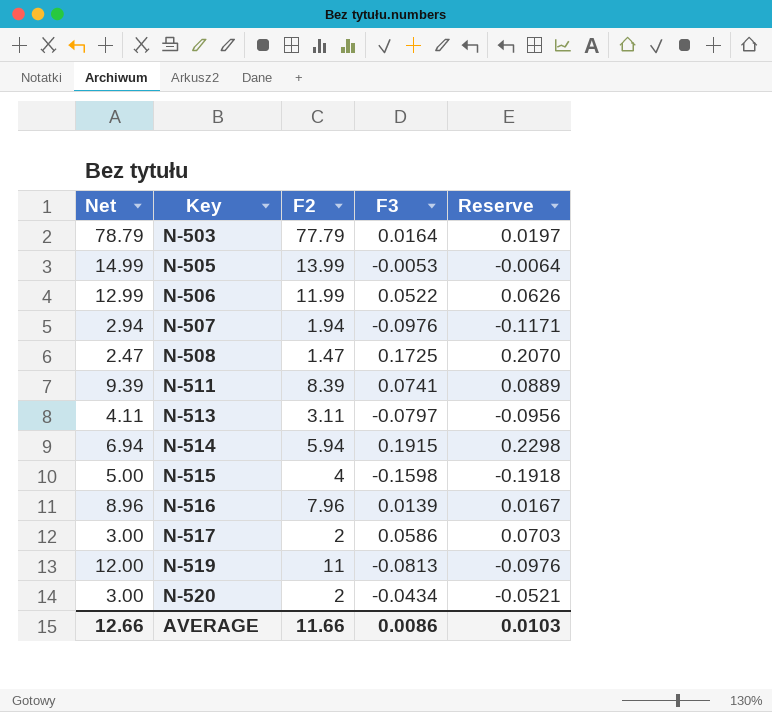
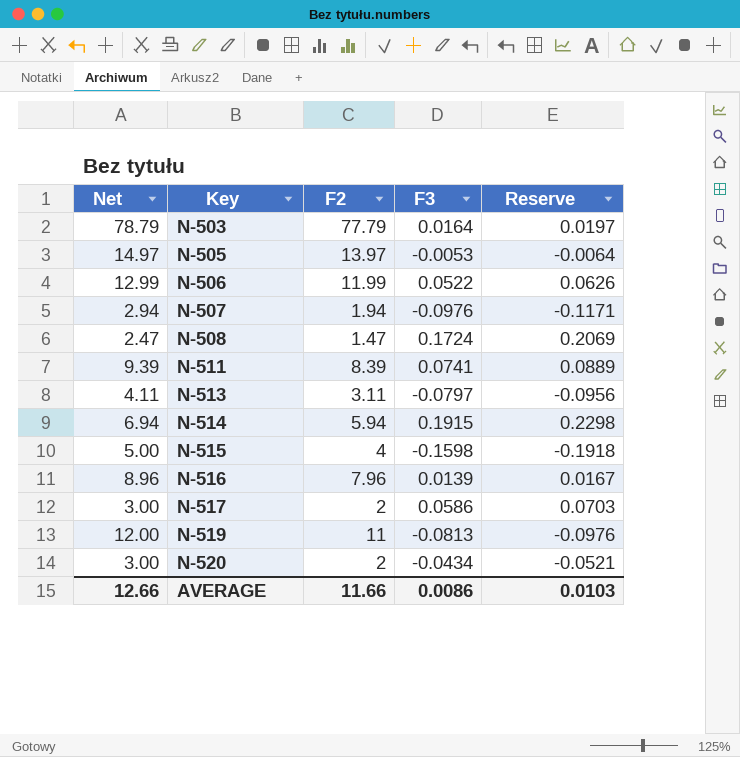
N-505 | Net: 14.99 -> 14.97
N-505 | F2: 13.99 -> 13.97
N-508 | F3: 0.1725 -> 0.1724
N-508 | Reserve: 0.2070 -> 0.2069

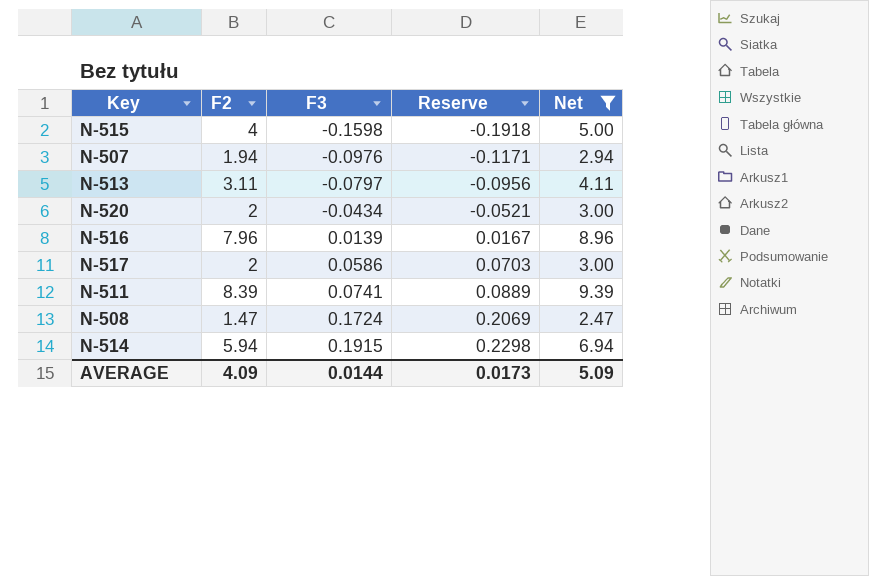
filter: none -> Net <= 9.39
row order: Key ascending -> F3 ascending
column Net | position: 1 -> 5
AVERAGE | F2: 11.66 -> 4.09
AVERAGE | F3: 0.0086 -> 0.0144
AVERAGE | Reserve: 0.0103 -> 0.0173
AVERAGE | Net: 12.66 -> 5.09

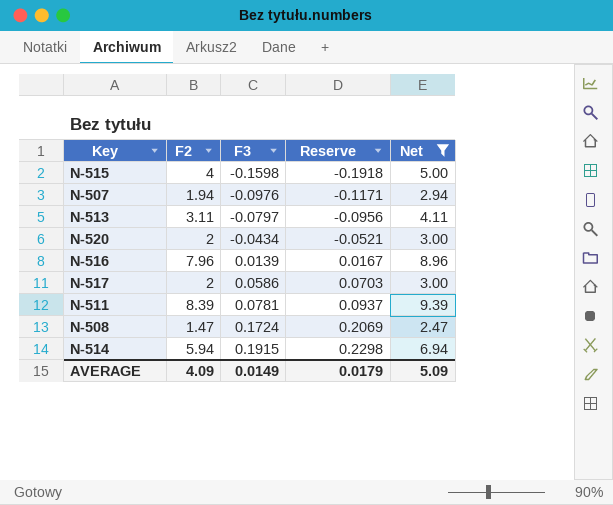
N-511 | F3: 0.0741 -> 0.0781
N-511 | Reserve: 0.0889 -> 0.0937
AVERAGE | F3: 0.0144 -> 0.0149
AVERAGE | Reserve: 0.0173 -> 0.0179

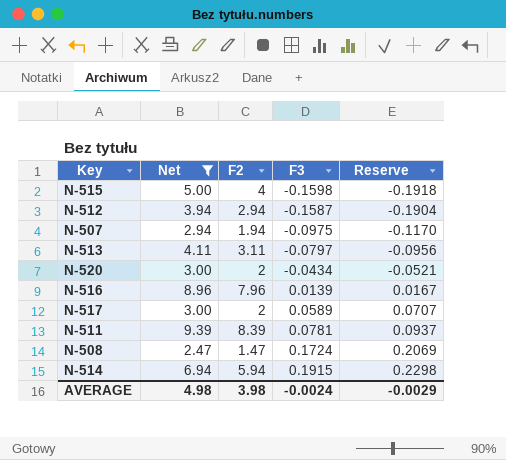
column Net | position: 5 -> 2
row N-512: none -> 3.94 | 2.94 | -0.1587 | -0.1904
N-507 | F3: -0.0976 -> -0.0975
N-507 | Reserve: -0.1171 -> -0.1170
N-517 | F3: 0.0586 -> 0.0589
N-517 | Reserve: 0.0703 -> 0.0707
AVERAGE | Net: 5.09 -> 4.98
AVERAGE | F2: 4.09 -> 3.98
AVERAGE | F3: 0.0149 -> -0.0024
AVERAGE | Reserve: 0.0179 -> -0.0029

